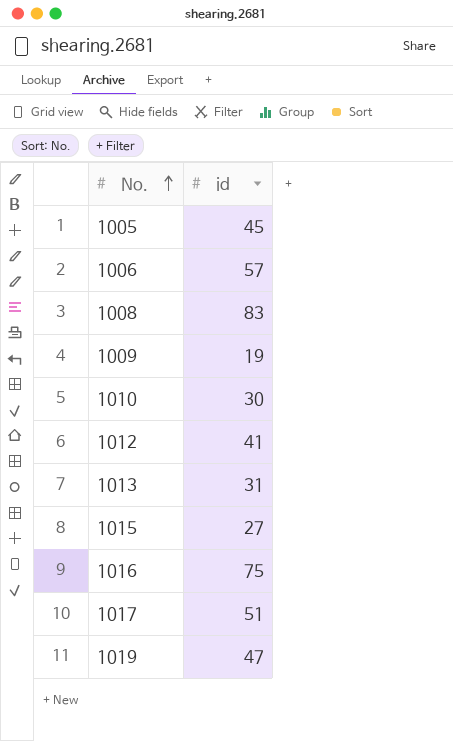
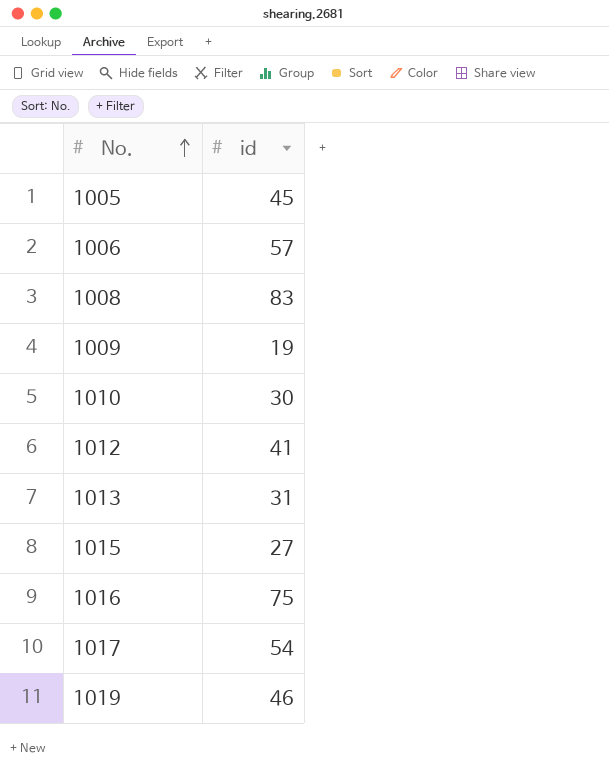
1017 | id: 51 -> 54
1019 | id: 47 -> 46

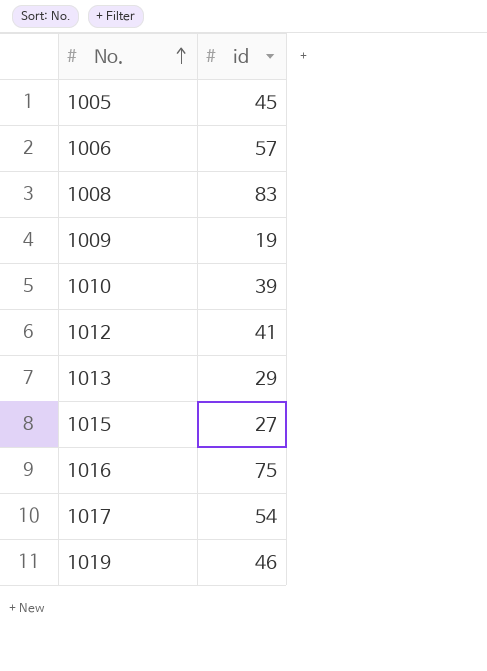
1010 | id: 30 -> 39
1013 | id: 31 -> 29

